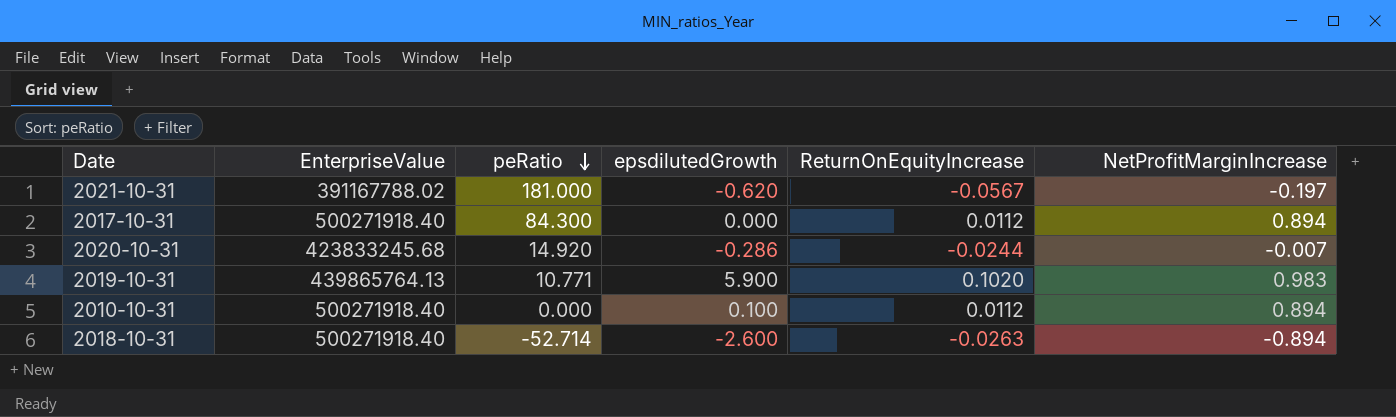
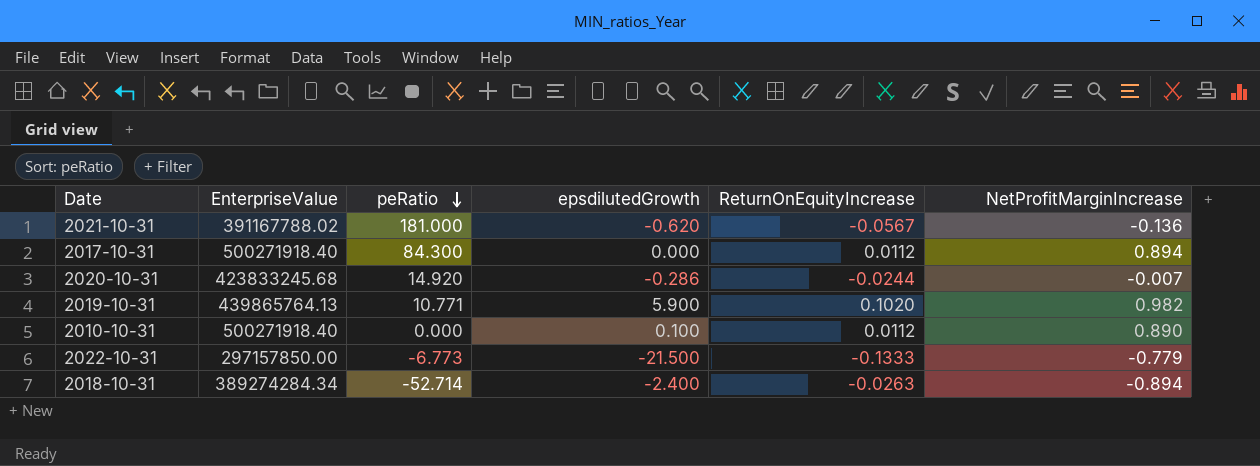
2021-10-31 | NetProfitMarginIncrease: -0.197 -> -0.136
2019-10-31 | NetProfitMarginIncrease: 0.983 -> 0.982
2010-10-31 | NetProfitMarginIncrease: 0.894 -> 0.890
row 2022-10-31: none -> 297157850.00 | -6.773 | -21.500 | -0.1333 | -0.779
2018-10-31 | EnterpriseValue: 500271918.40 -> 389274284.34
2018-10-31 | epsdilutedGrowth: -2.600 -> -2.400

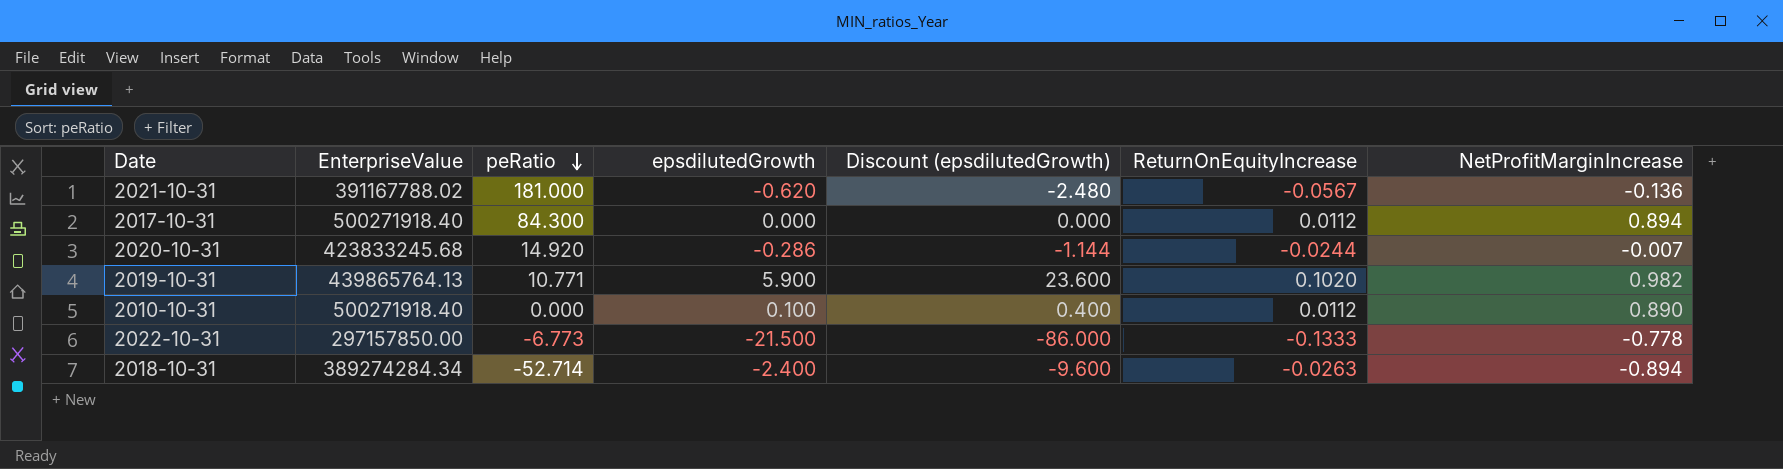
column Discount (epsdilutedGrowth) | formula: none -> [epsdilutedGrowth] * 4
2022-10-31 | NetProfitMarginIncrease: -0.779 -> -0.778

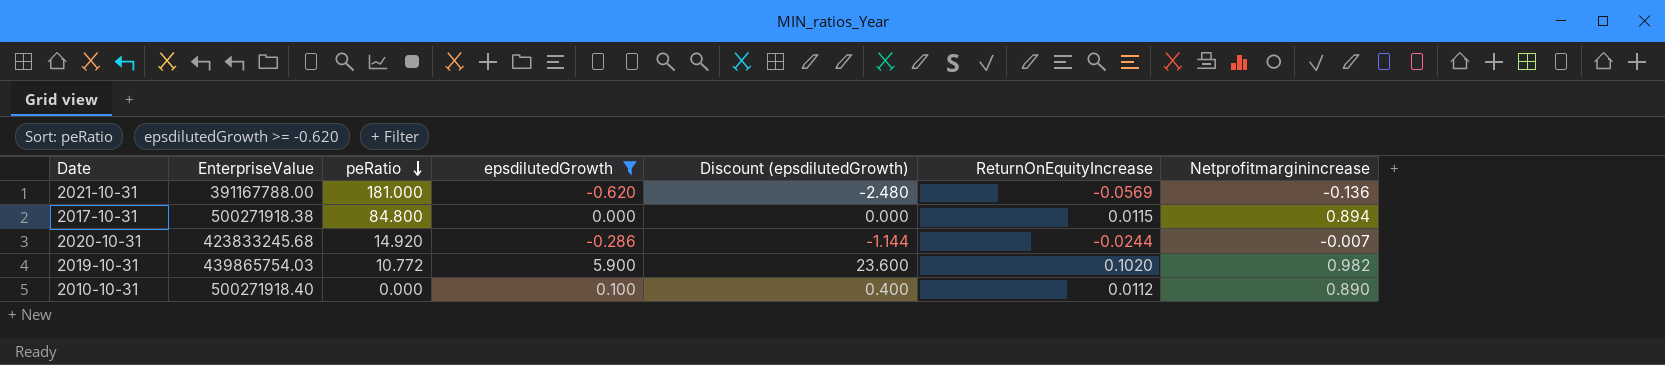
filter: none -> epsdilutedGrowth >= -0.620
column name: NetProfitMarginIncrease -> Netprofitmarginincrease
2021-10-31 | EnterpriseValue: 391167788.02 -> 391167788.00
2021-10-31 | ReturnOnEquityIncrease: -0.0567 -> -0.0569
2017-10-31 | EnterpriseValue: 500271918.40 -> 500271918.38
2017-10-31 | peRatio: 84.300 -> 84.800
2017-10-31 | ReturnOnEquityIncrease: 0.0112 -> 0.0115
2019-10-31 | EnterpriseValue: 439865764.13 -> 439865754.03
2019-10-31 | peRatio: 10.771 -> 10.772

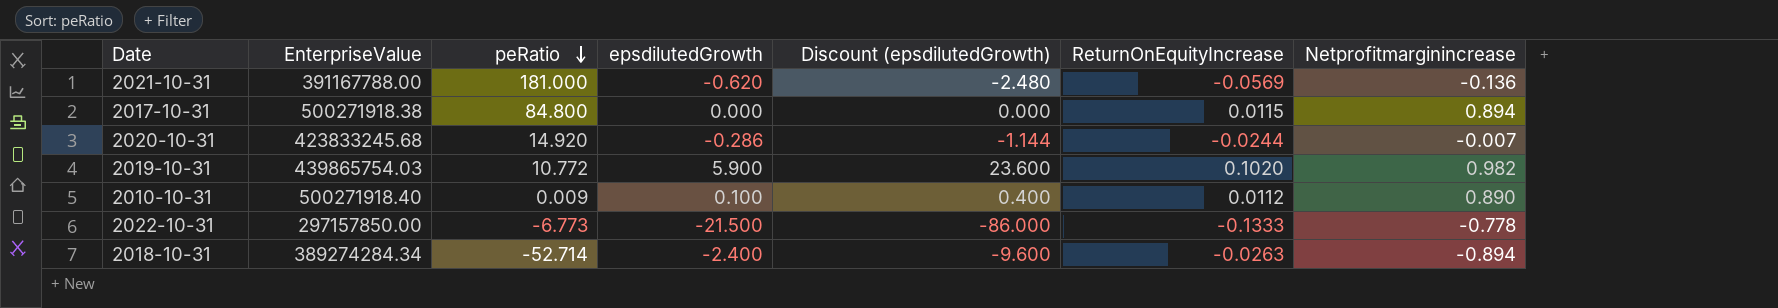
filter: epsdilutedGrowth >= -0.620 -> none
2010-10-31 | peRatio: 0.000 -> 0.009

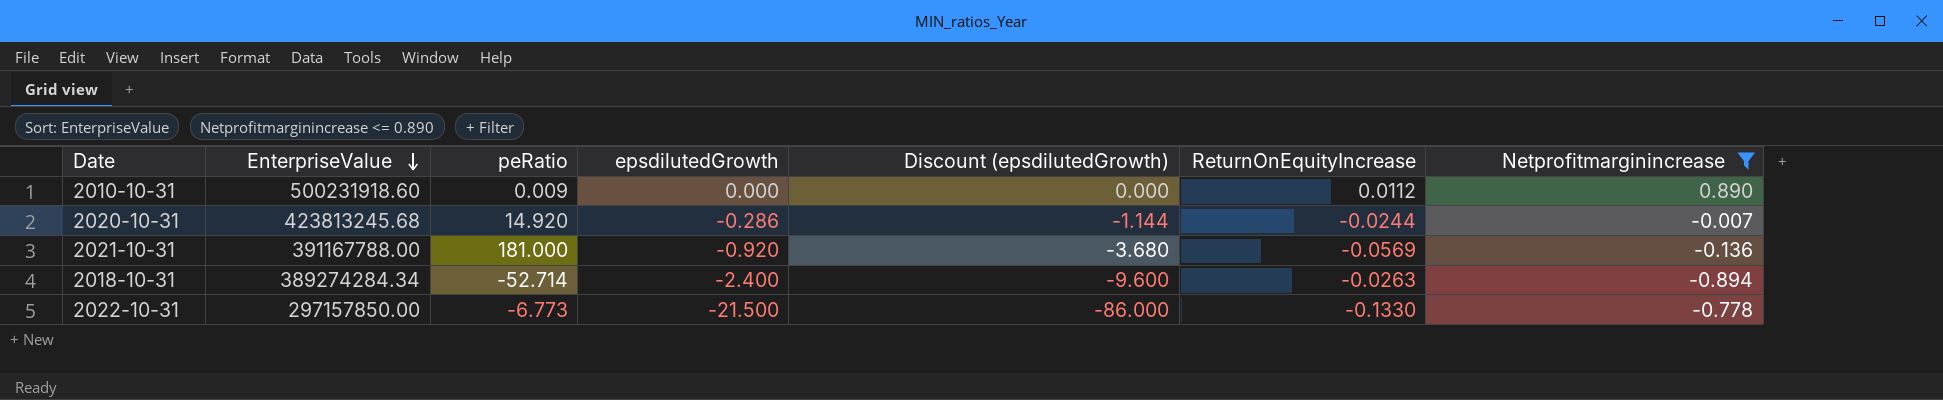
filter: none -> Netprofitmarginincrease <= 0.890
row order: peRatio descending -> EnterpriseValue descending
2010-10-31 | EnterpriseValue: 500271918.40 -> 500231918.60
2010-10-31 | epsdilutedGrowth: 0.100 -> 0.000
2010-10-31 | Discount (epsdilutedGrowth): 0.400 -> 0.000
2020-10-31 | EnterpriseValue: 423833245.68 -> 423813245.68
2021-10-31 | epsdilutedGrowth: -0.620 -> -0.920
2021-10-31 | Discount (epsdilutedGrowth): -2.480 -> -3.680
2022-10-31 | ReturnOnEquityIncrease: -0.1333 -> -0.1330

